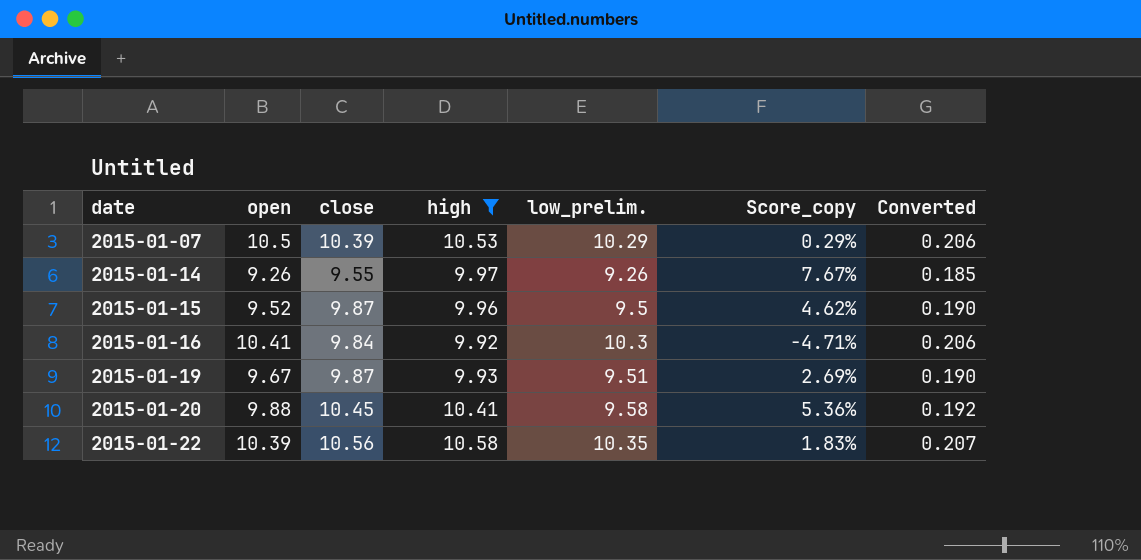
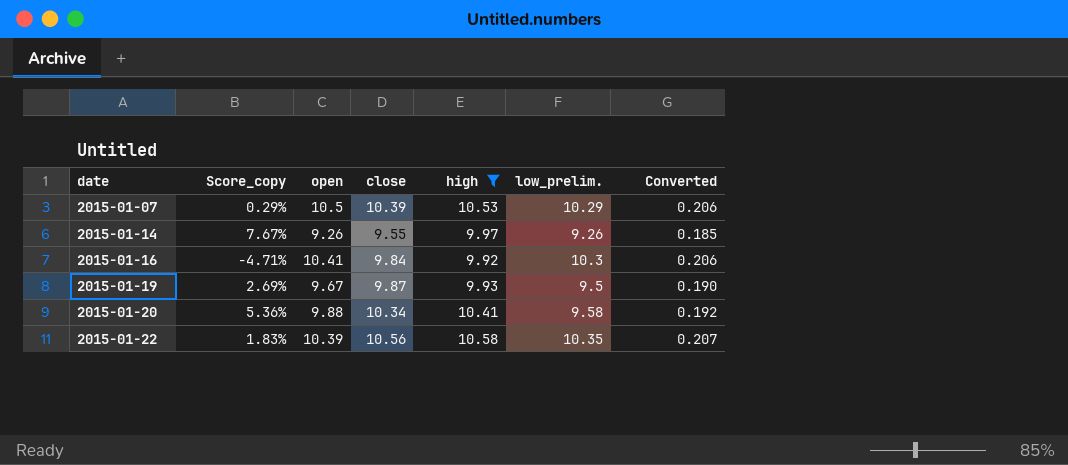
column Score_copy | position: 6 -> 2
row 2015-01-15: 9.52 | 9.87 | 9.96 | 9.5 | 4.62% | 0.190 -> none
2015-01-19 | low_prelim.: 9.51 -> 9.5
2015-01-20 | close: 10.45 -> 10.34

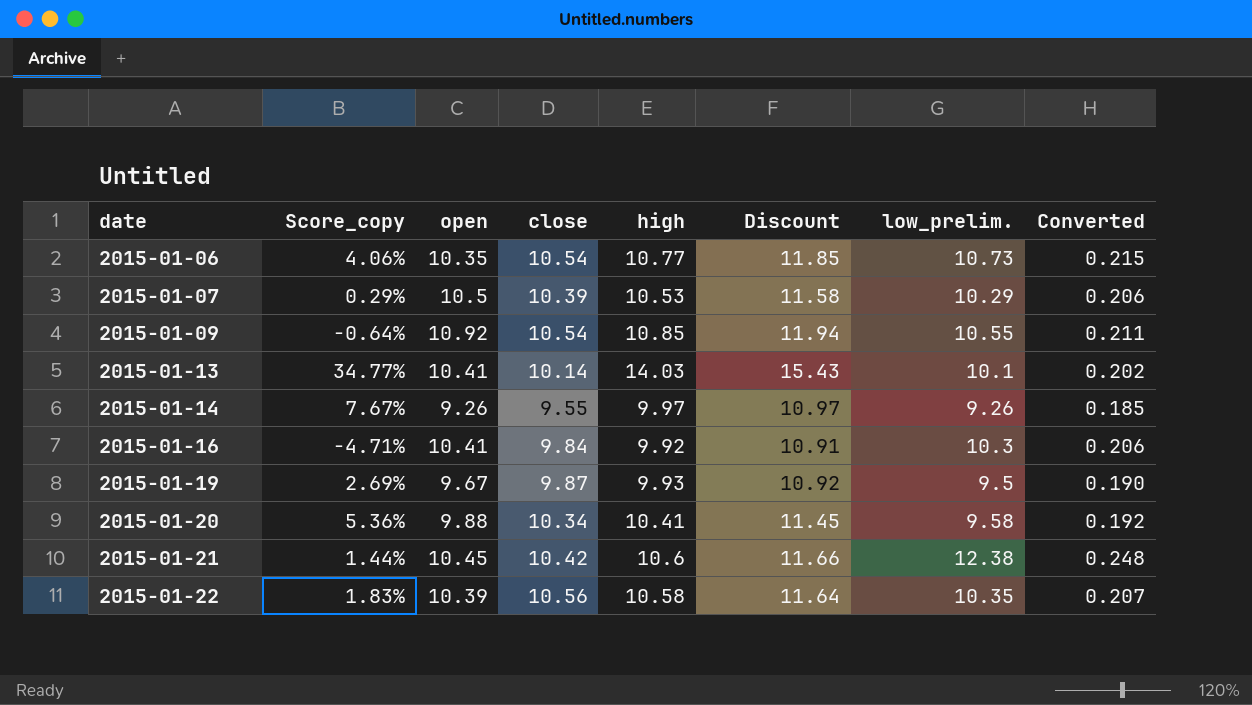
filter: high <= 10.58 -> none
column Discount | formula: none -> [high] * 1.1

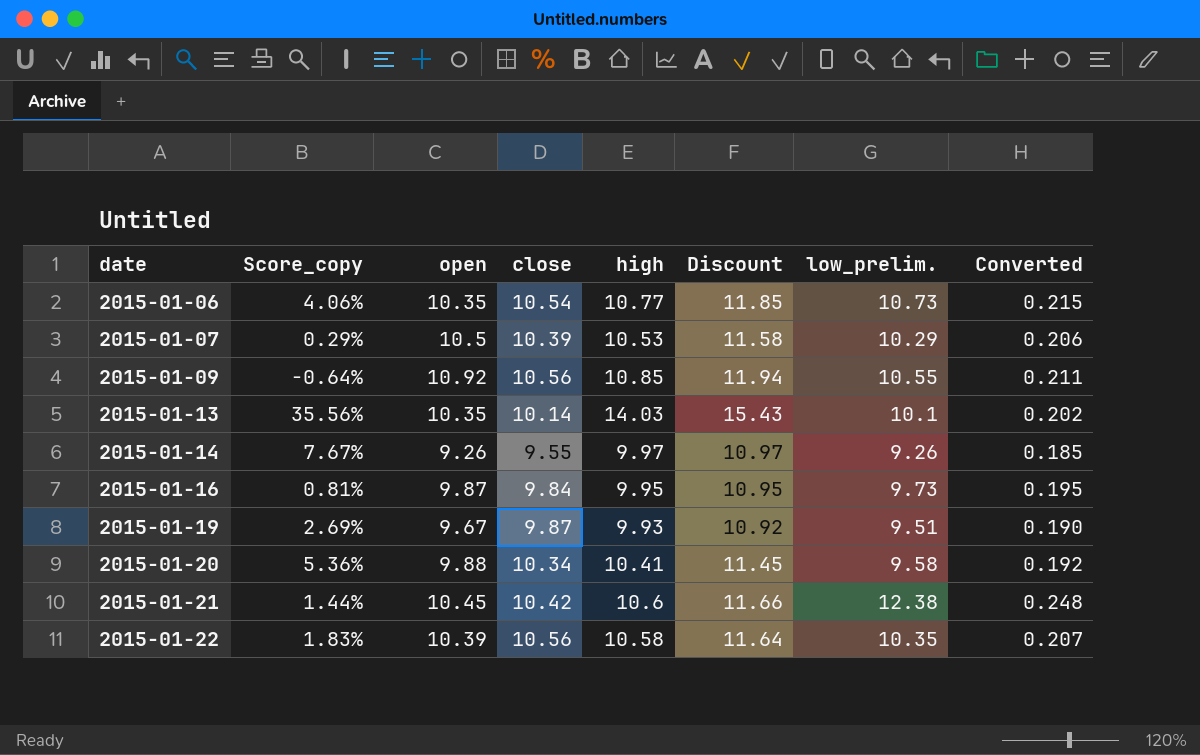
2015-01-09 | close: 10.54 -> 10.56
2015-01-13 | Score_copy: 34.77% -> 35.56%
2015-01-13 | open: 10.41 -> 10.35
2015-01-16 | Score_copy: -4.71% -> 0.81%
2015-01-16 | open: 10.41 -> 9.87
2015-01-16 | high: 9.92 -> 9.95
2015-01-16 | Discount: 10.91 -> 10.95
2015-01-16 | low_prelim.: 10.3 -> 9.73
2015-01-16 | Converted: 0.206 -> 0.195
2015-01-19 | low_prelim.: 9.5 -> 9.51

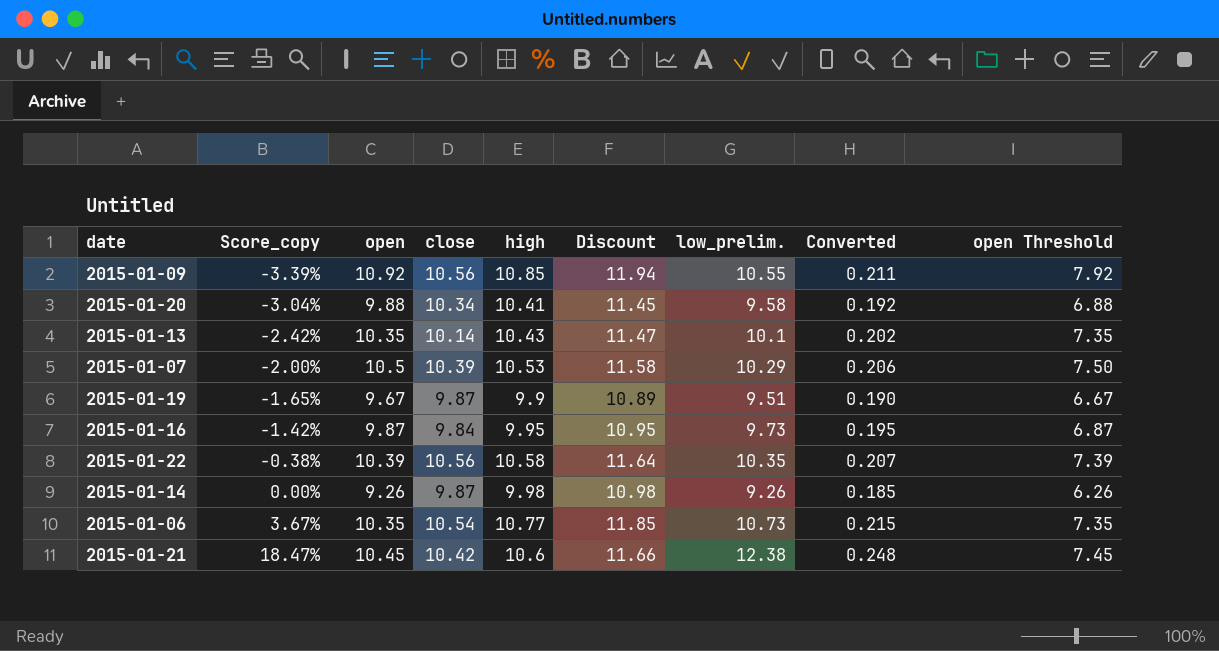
row order: date ascending -> Score_copy ascending
column Score_copy | formula: ([high] - [open]) / [open] -> ([low_prelim.] - [open]) / [open]
column open Threshold | formula: none -> [open] - 3
2015-01-13 | high: 14.03 -> 10.43
2015-01-13 | Discount: 15.43 -> 11.47
2015-01-19 | high: 9.93 -> 9.9
2015-01-19 | Discount: 10.92 -> 10.89
2015-01-14 | close: 9.55 -> 9.87
2015-01-14 | high: 9.97 -> 9.98
2015-01-14 | Discount: 10.97 -> 10.98

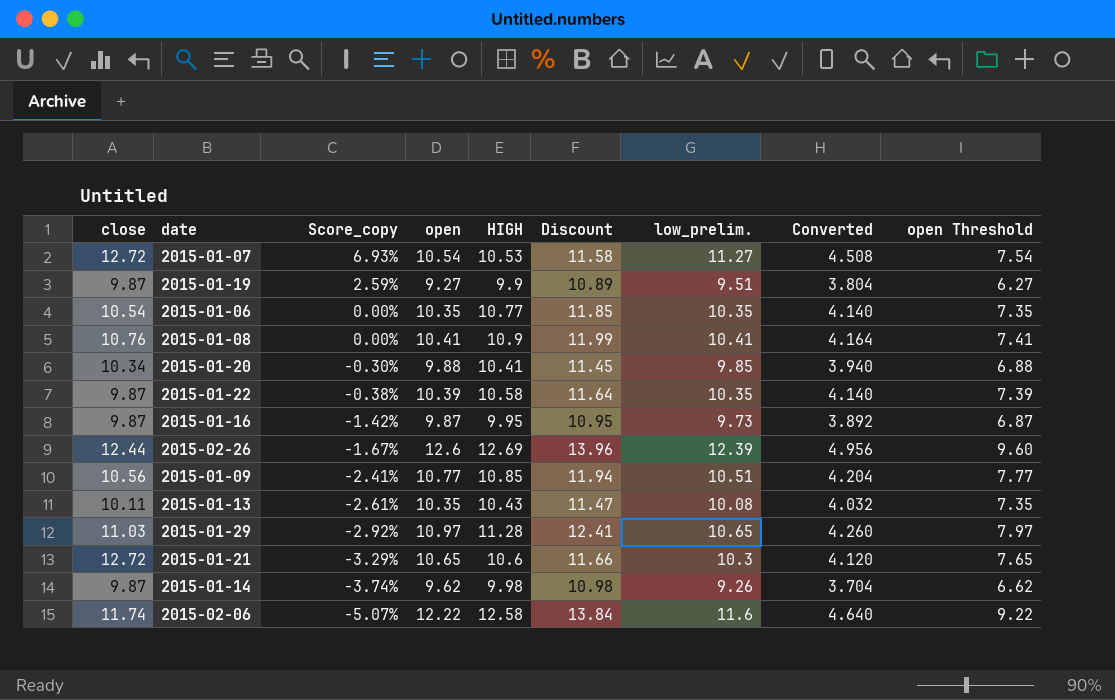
row order: Score_copy ascending -> Score_copy descending
column close | position: 4 -> 1
column name: high -> HIGH
column Converted | formula: [low_prelim.] * 0.02 -> [low_prelim.] * 0.4
2015-01-07 | close: 10.39 -> 12.72
2015-01-07 | Score_copy: -2.00% -> 6.93%
2015-01-07 | open: 10.5 -> 10.54
2015-01-07 | low_prelim.: 10.29 -> 11.27
2015-01-07 | open Threshold: 7.50 -> 7.54
2015-01-19 | Score_copy: -1.65% -> 2.59%
2015-01-19 | open: 9.67 -> 9.27
2015-01-19 | open Threshold: 6.67 -> 6.27
2015-01-06 | Score_copy: 3.67% -> 0.00%
2015-01-06 | low_prelim.: 10.73 -> 10.35
row 2015-01-08: none -> 10.76 | 0.00% | 10.41 | 10.9 | 11.99 | 10.41 | 4.164 | 7.41
2015-01-20 | Score_copy: -3.04% -> -0.30%
2015-01-20 | low_prelim.: 9.58 -> 9.85
2015-01-22 | close: 10.56 -> 9.87
2015-01-16 | close: 9.84 -> 9.87
row 2015-02-26: none -> 12.44 | -1.67% | 12.6 | 12.69 | 13.96 | 12.39 | 4.956 | 9.60
2015-01-09 | Score_copy: -3.39% -> -2.41%
2015-01-09 | open: 10.92 -> 10.77
2015-01-09 | low_prelim.: 10.55 -> 10.51
2015-01-09 | open Threshold: 7.92 -> 7.77
2015-01-13 | close: 10.14 -> 10.11
2015-01-13 | Score_copy: -2.42% -> -2.61%
2015-01-13 | low_prelim.: 10.1 -> 10.08
row 2015-01-29: none -> 11.03 | -2.92% | 10.97 | 11.28 | 12.41 | 10.65 | 4.260 | 7.97
2015-01-21 | close: 10.42 -> 12.72
2015-01-21 | Score_copy: 18.47% -> -3.29%
2015-01-21 | open: 10.45 -> 10.65
2015-01-21 | low_prelim.: 12.38 -> 10.3
2015-01-21 | open Threshold: 7.45 -> 7.65
2015-01-14 | Score_copy: 0.00% -> -3.74%
2015-01-14 | open: 9.26 -> 9.62
2015-01-14 | open Threshold: 6.26 -> 6.62
row 2015-02-06: none -> 11.74 | -5.07% | 12.22 | 12.58 | 13.84 | 11.6 | 4.640 | 9.22

